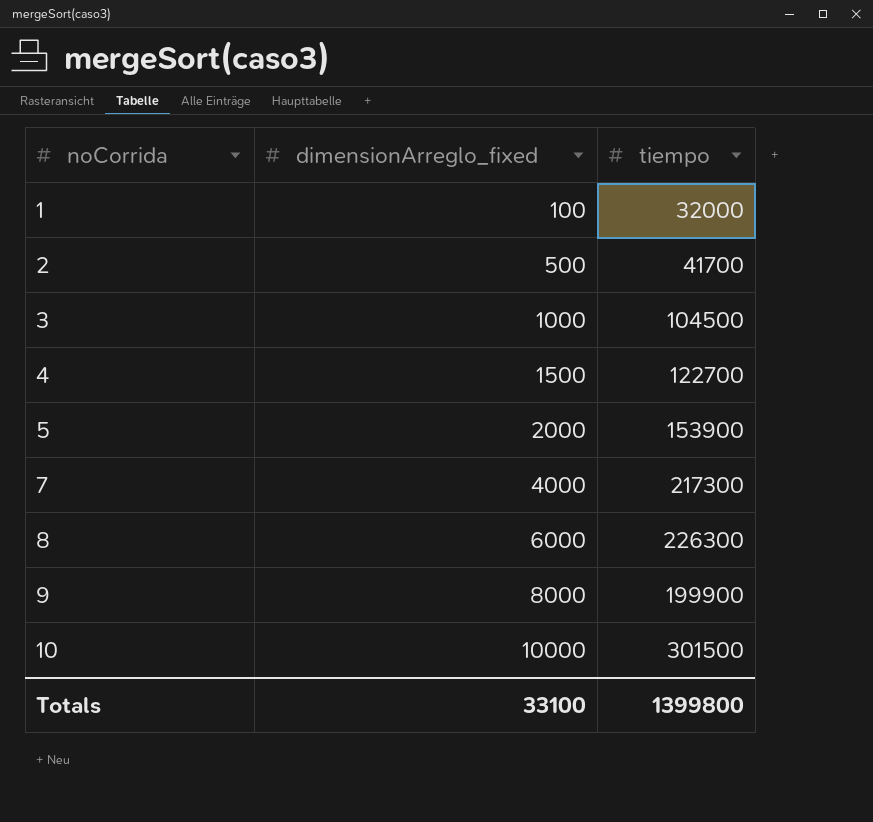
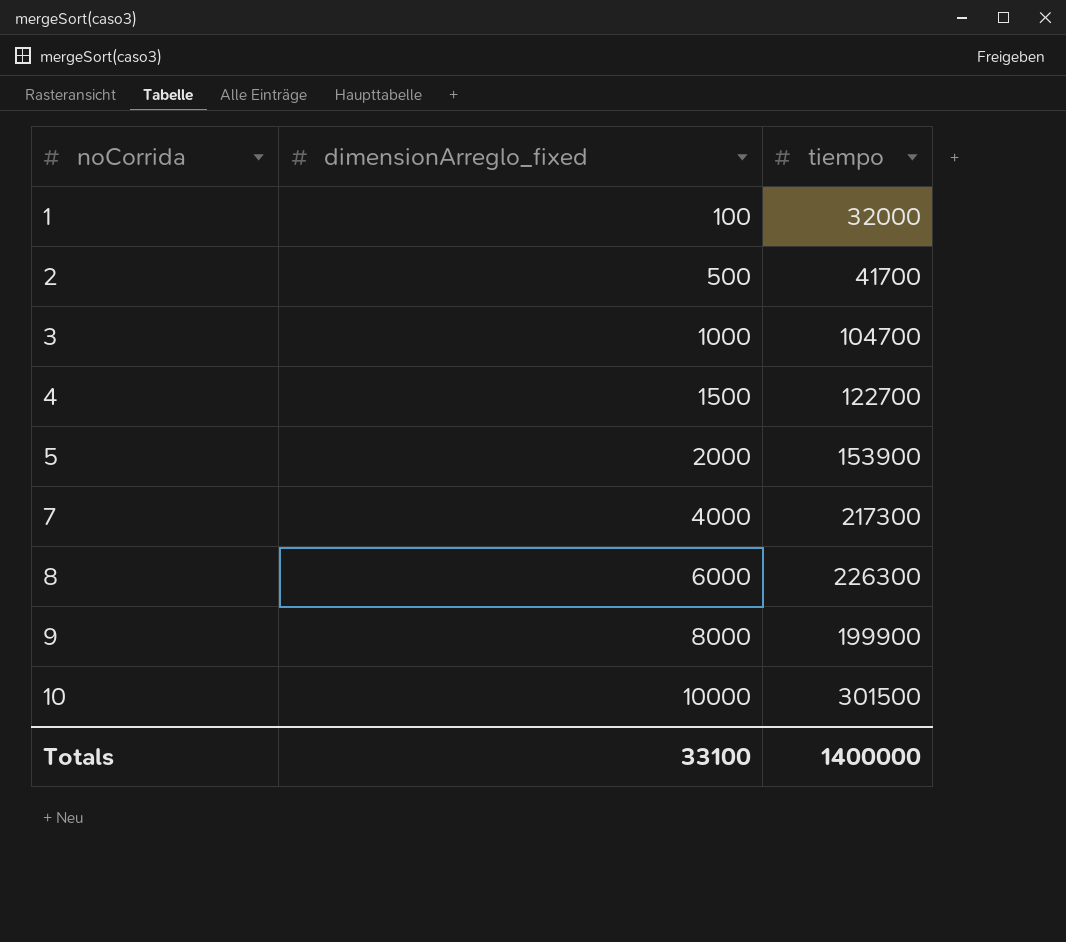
3 | tiempo: 104500 -> 104700
Totals | tiempo: 1399800 -> 1400000

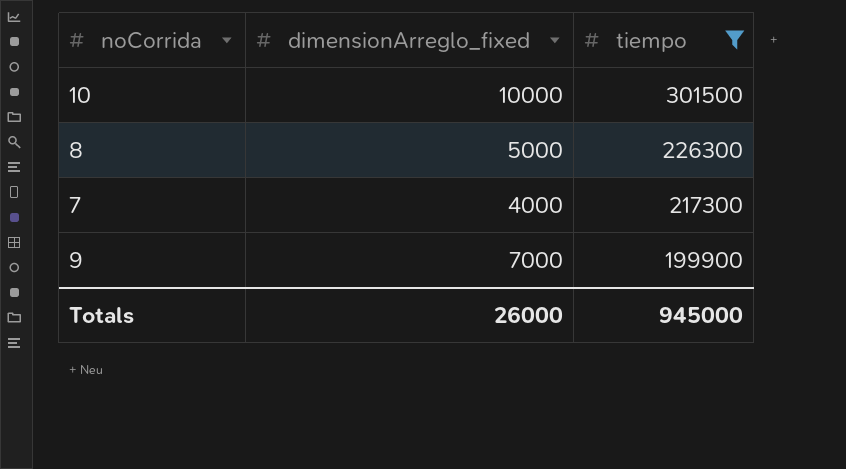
filter: none -> tiempo >= 199900
row order: noCorrida ascending -> tiempo descending
8 | dimensionArreglo_fixed: 6000 -> 5000
9 | dimensionArreglo_fixed: 8000 -> 7000
Totals | dimensionArreglo_fixed: 33100 -> 26000
Totals | tiempo: 1400000 -> 945000

